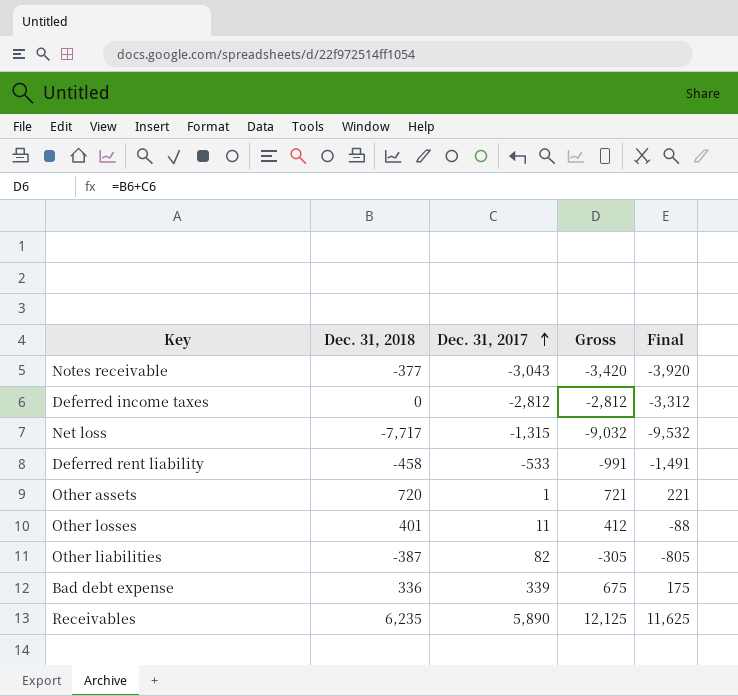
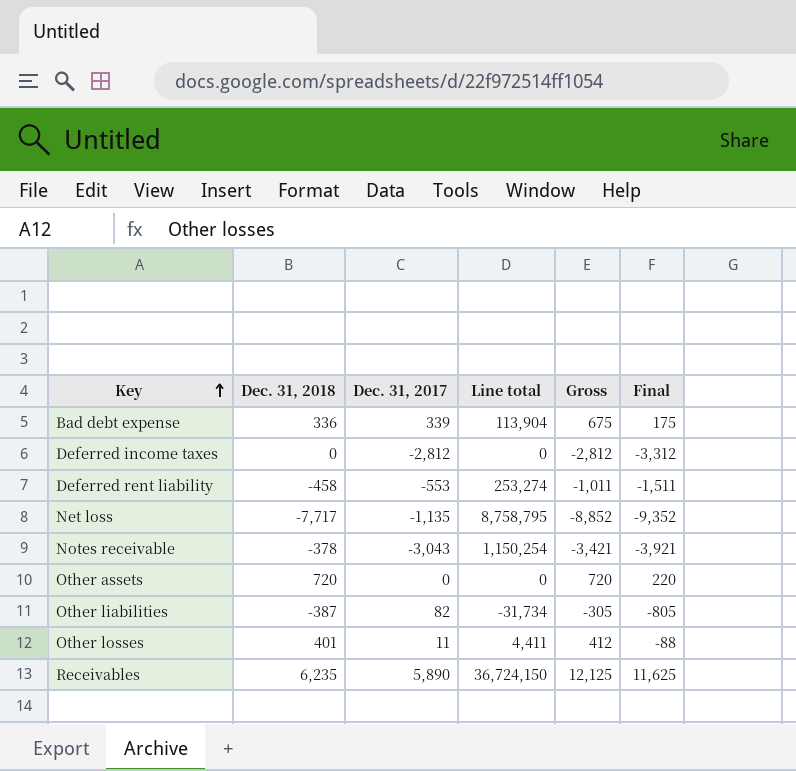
row order: Dec. 31, 2017 ascending -> Key ascending
column Line total | formula: none -> [Dec. 31, 2018] * [Dec. 31, 2017]
Deferred rent liability | Dec. 31, 2017: -533 -> -553
Deferred rent liability | Gross: -991 -> -1,011
Deferred rent liability | Final: -1,491 -> -1,511
Net loss | Dec. 31, 2017: -1,315 -> -1,135
Net loss | Gross: -9,032 -> -8,852
Net loss | Final: -9,532 -> -9,352
Notes receivable | Dec. 31, 2018: -377 -> -378
Notes receivable | Gross: -3,420 -> -3,421
Notes receivable | Final: -3,920 -> -3,921
Other assets | Dec. 31, 2017: 1 -> 0
Other assets | Gross: 721 -> 720
Other assets | Final: 221 -> 220

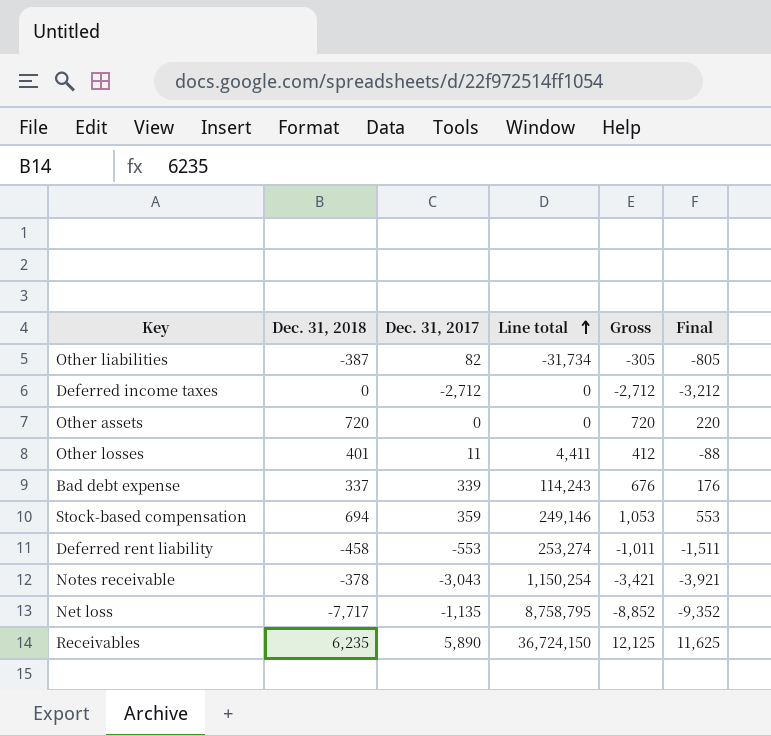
row order: Key ascending -> Line total ascending
Deferred income taxes | Dec. 31, 2017: -2,812 -> -2,712
Deferred income taxes | Gross: -2,812 -> -2,712
Deferred income taxes | Final: -3,312 -> -3,212
Bad debt expense | Dec. 31, 2018: 336 -> 337
Bad debt expense | Line total: 113,904 -> 114,243
Bad debt expense | Gross: 675 -> 676
Bad debt expense | Final: 175 -> 176
row Stock-based compensation: none -> 694 | 359 | 249,146 | 1,053 | 553

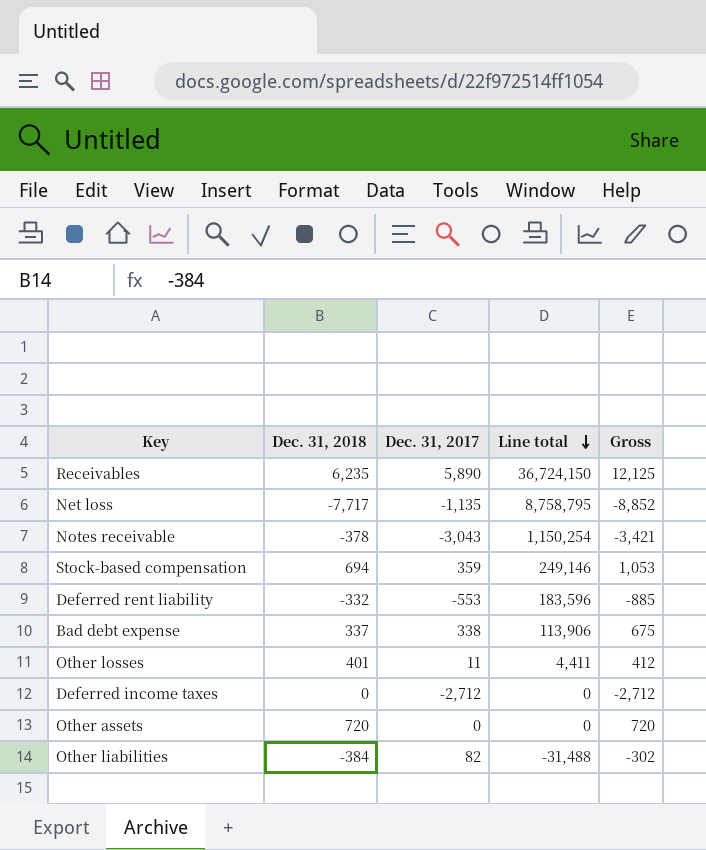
row order: Line total ascending -> Line total descending
column Final | formula: [Gross] - 500 -> none
Deferred rent liability | Dec. 31, 2018: -458 -> -332
Deferred rent liability | Line total: 253,274 -> 183,596
Deferred rent liability | Gross: -1,011 -> -885
Bad debt expense | Dec. 31, 2017: 339 -> 338
Bad debt expense | Line total: 114,243 -> 113,906
Bad debt expense | Gross: 676 -> 675
Other liabilities | Dec. 31, 2018: -387 -> -384
Other liabilities | Line total: -31,734 -> -31,488
Other liabilities | Gross: -305 -> -302

